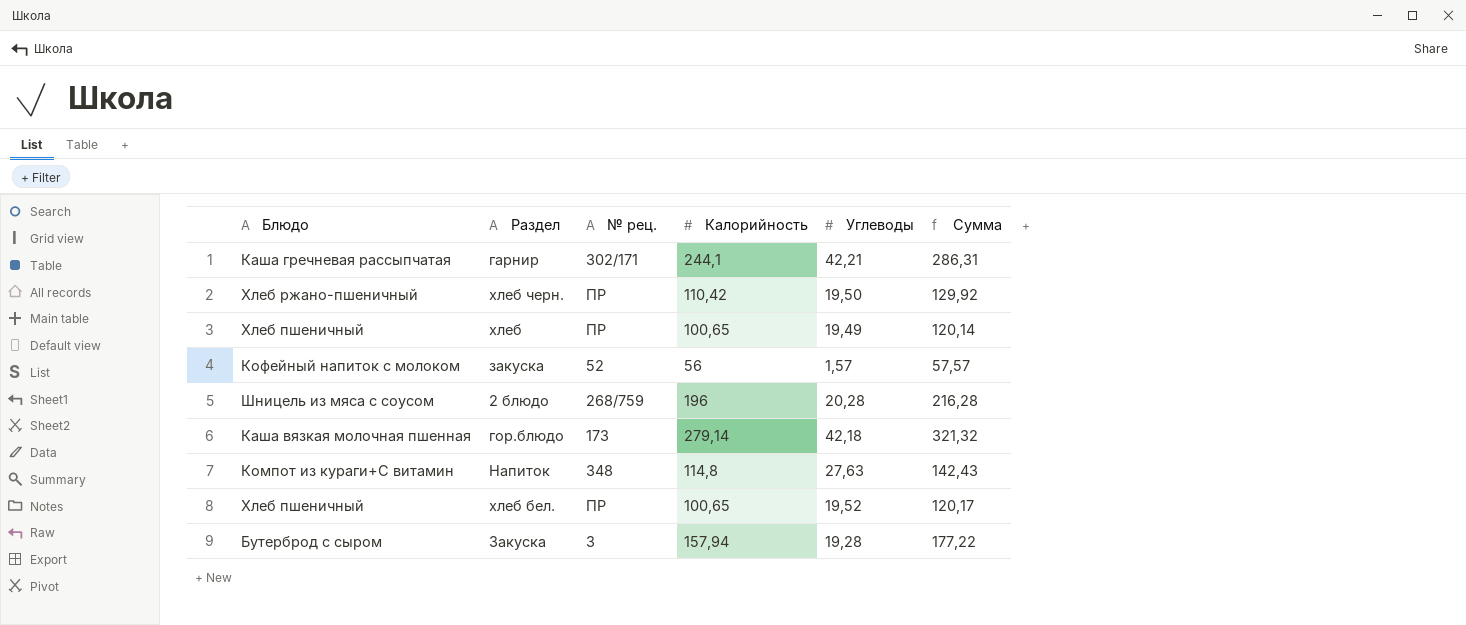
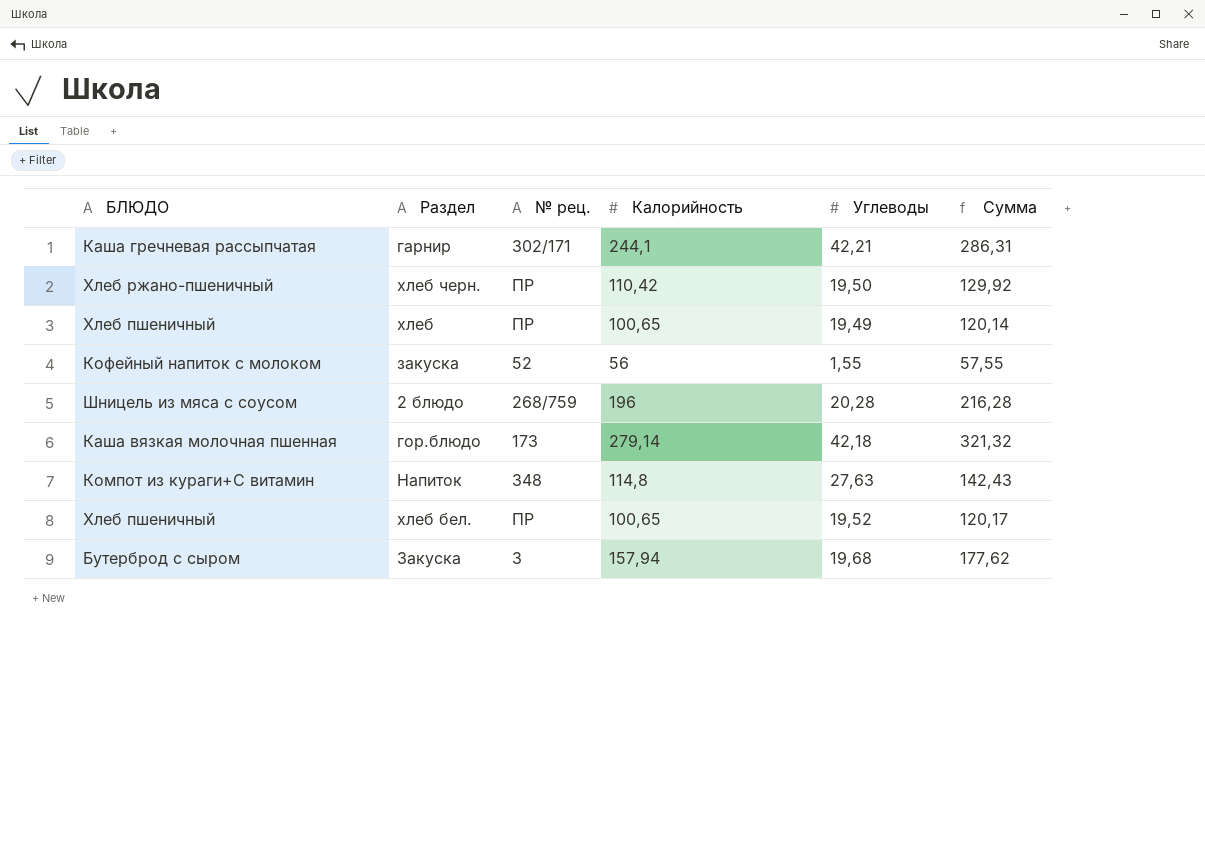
column name: Блюдо -> БЛЮДО
закуска | Углеводы: 1,57 -> 1,55
закуска | Сумма: 57,57 -> 57,55
Закуска | Углеводы: 19,28 -> 19,68
Закуска | Сумма: 177,22 -> 177,62

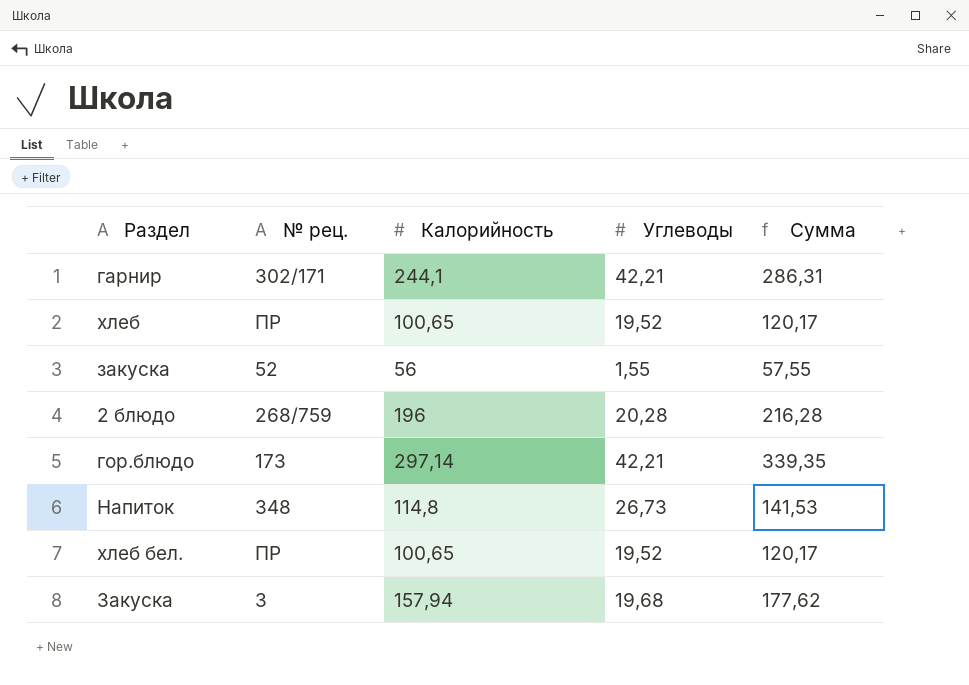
column БЛЮДО | position: 1 -> none
row хлеб черн.: Хлеб ржано-пшеничный | ПР | 110,42 | 19,50 | 129,92 -> none
хлеб | Углеводы: 19,49 -> 19,52
хлеб | Сумма: 120,14 -> 120,17
гор.блюдо | Калорийность: 279,14 -> 297,14
гор.блюдо | Углеводы: 42,18 -> 42,21
гор.блюдо | Сумма: 321,32 -> 339,35
Напиток | Углеводы: 27,63 -> 26,73
Напиток | Сумма: 142,43 -> 141,53

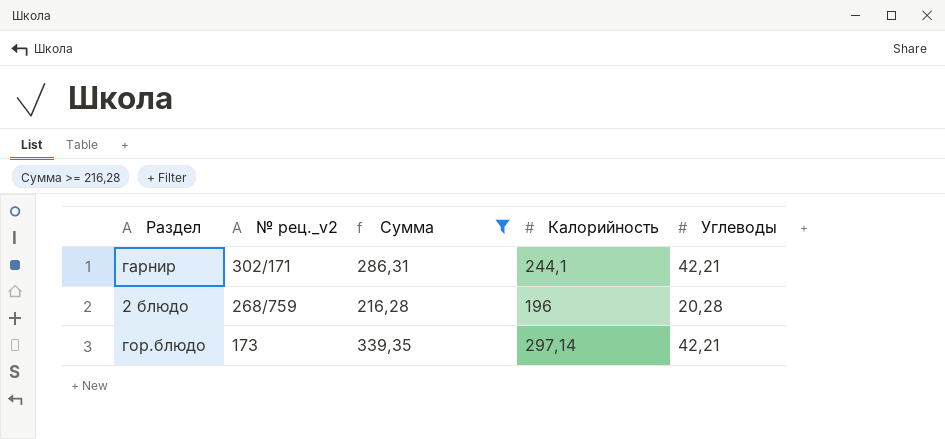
filter: none -> Сумма >= 216,28
column name: № рец. -> № рец._v2
column Сумма | position: 5 -> 3

